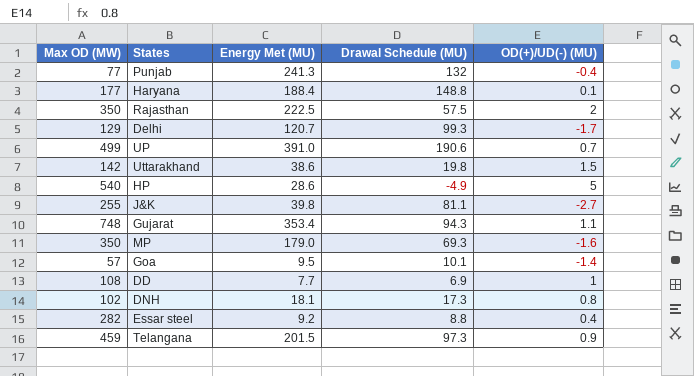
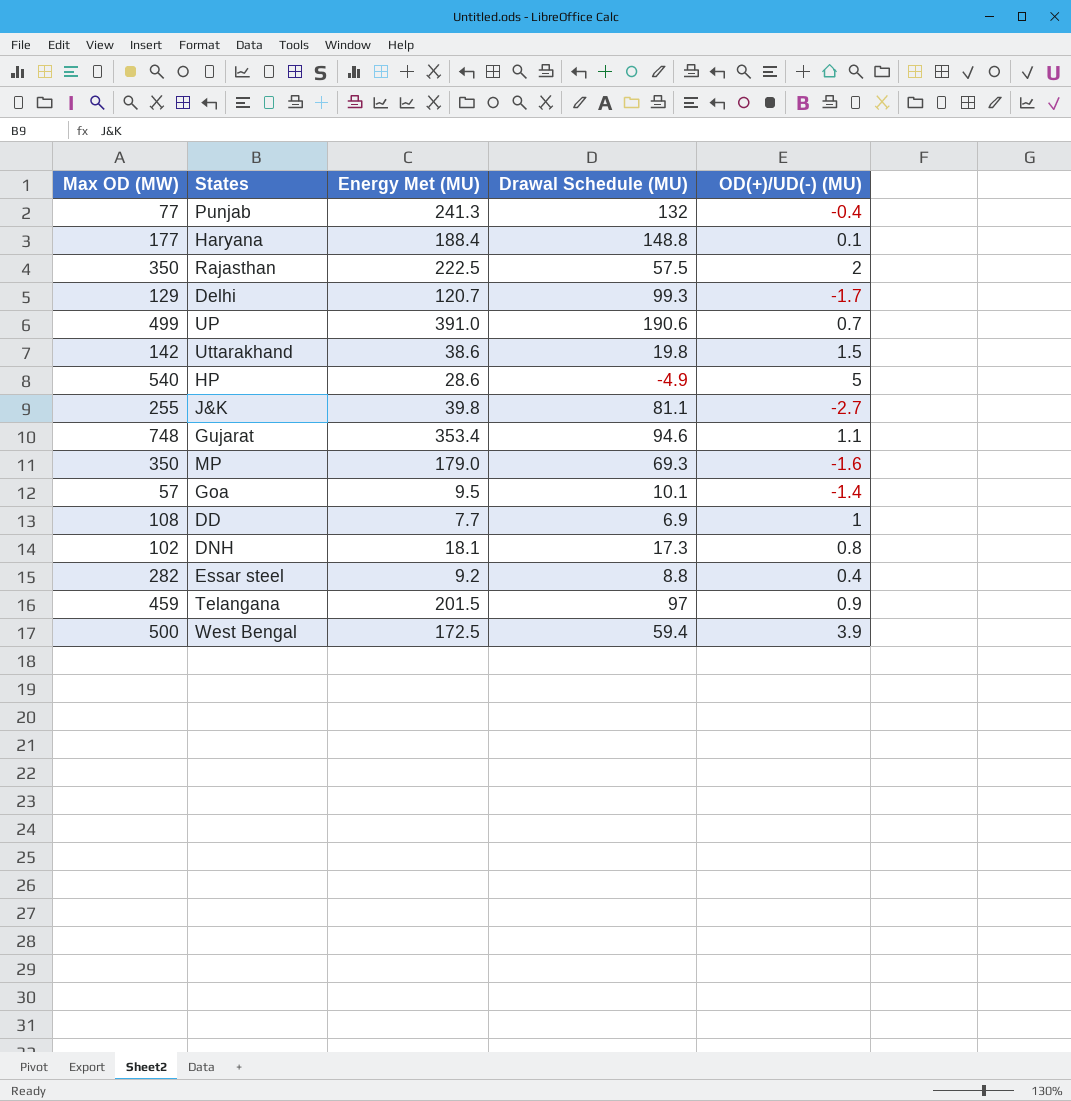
Gujarat | Drawal Schedule (MU): 94.3 -> 94.6
Telangana | Drawal Schedule (MU): 97.3 -> 97
row West Bengal: none -> 500 | 172.5 | 59.4 | 3.9

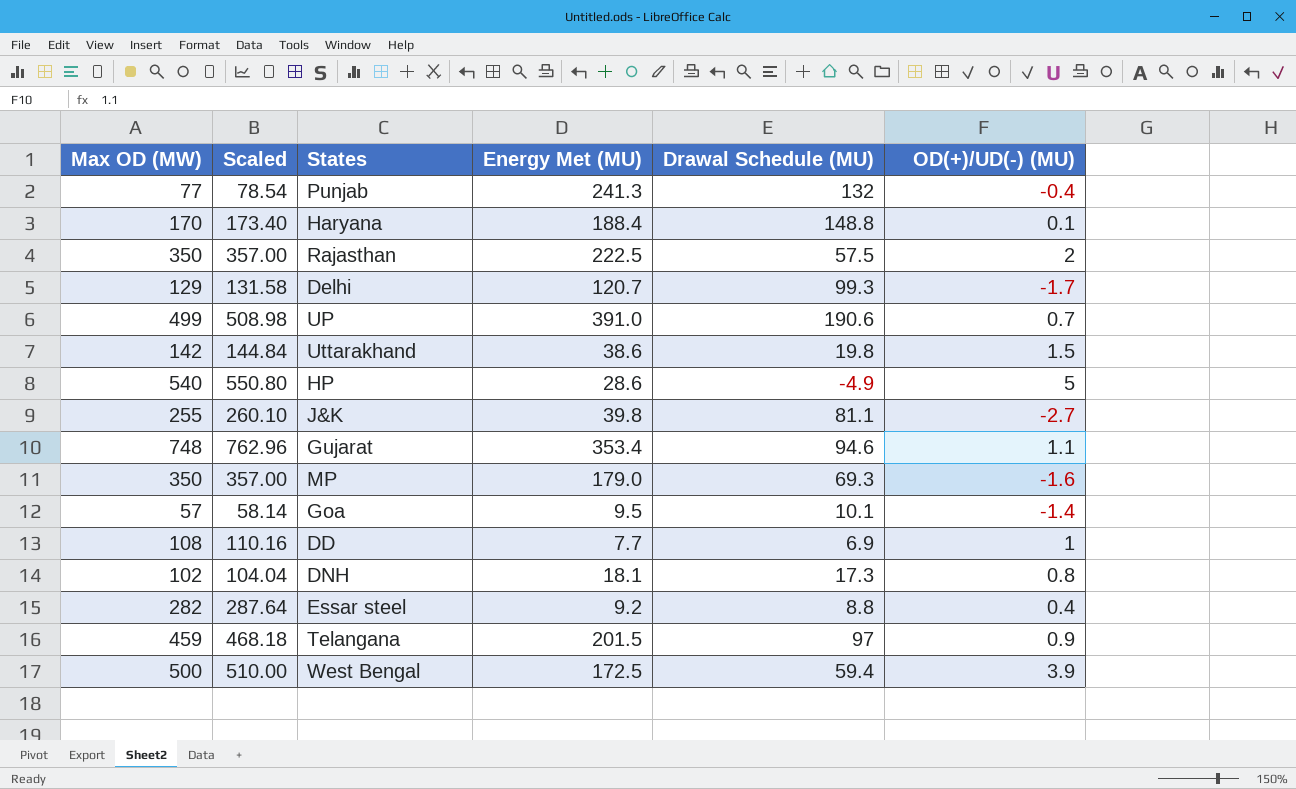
column Scaled | formula: none -> [Max OD (MW)] * 1.02
Haryana | Max OD (MW): 177 -> 170

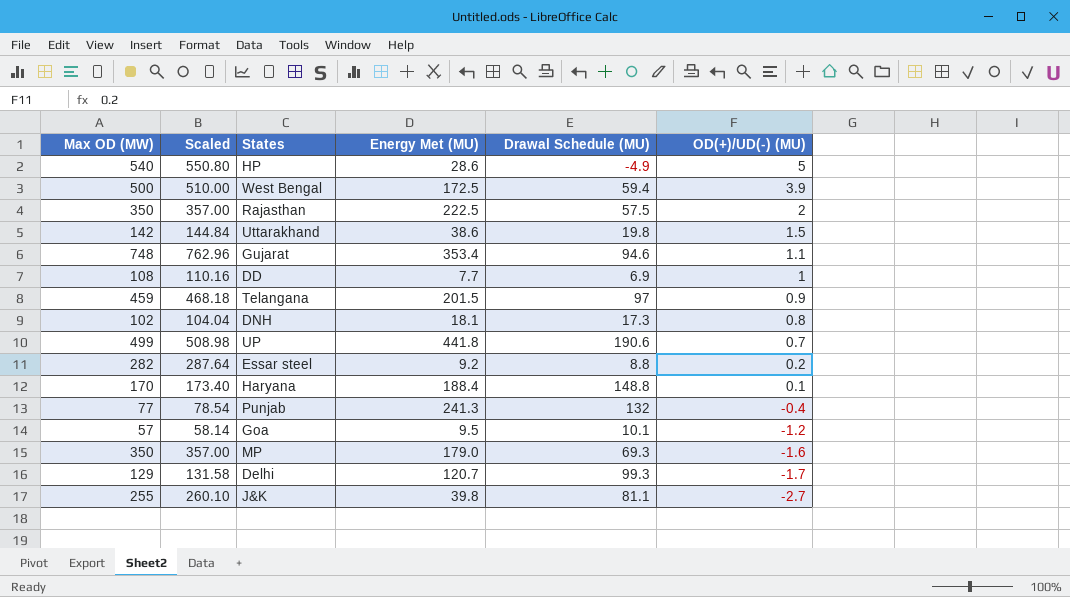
row order: none -> OD(+)/UD(-) (MU) descending
UP | Energy Met (MU): 391.0 -> 441.8
Essar steel | OD(+)/UD(-) (MU): 0.4 -> 0.2
Goa | OD(+)/UD(-) (MU): -1.4 -> -1.2

